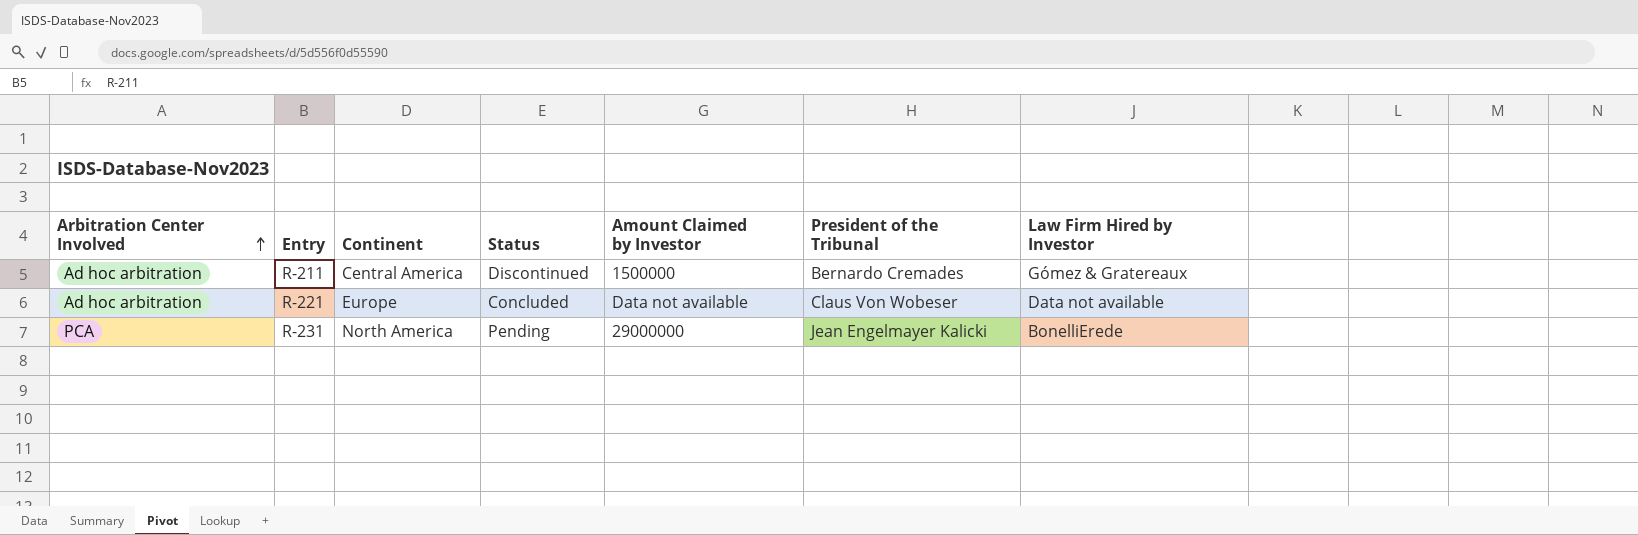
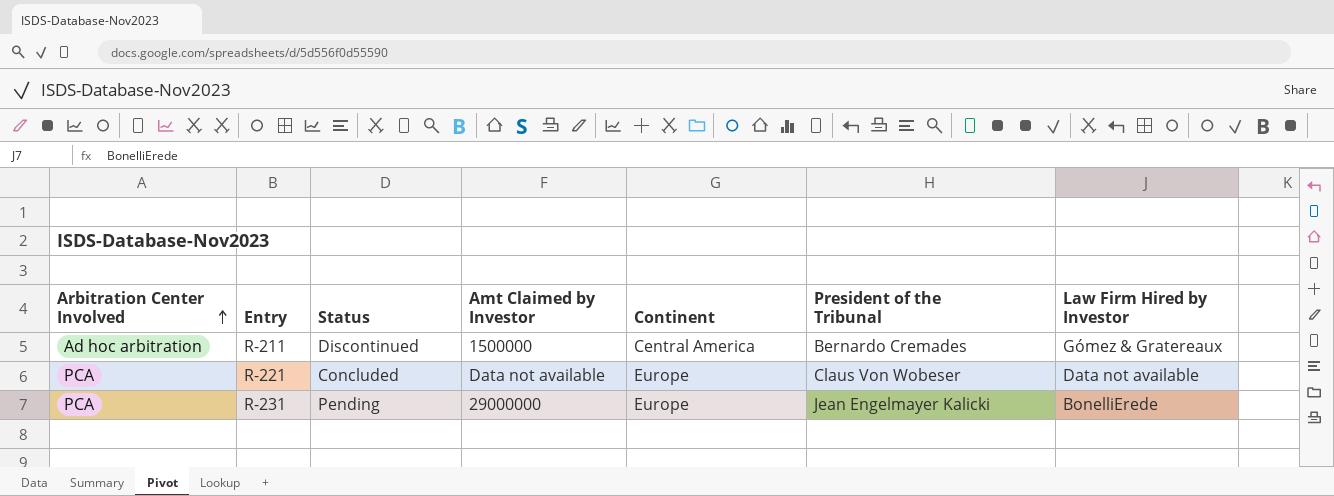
column name: Amount Claimed by Investor -> Amt Claimed by Investor
column Continent | position: 3 -> 5
R-221 | Arbitration Center Involved: Ad hoc arbitration -> PCA
R-231 | Continent: North America -> Europe

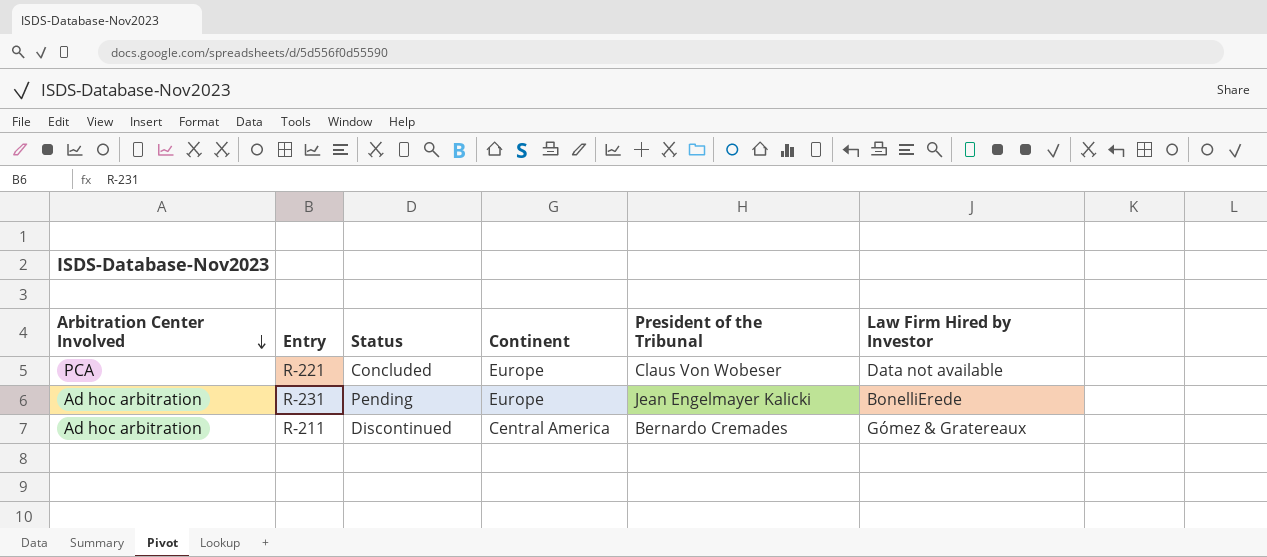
row order: Arbitration Center Involved ascending -> Arbitration Center Involved descending
column Amt Claimed by Investor | position: 4 -> none
R-231 | Arbitration Center Involved: PCA -> Ad hoc arbitration

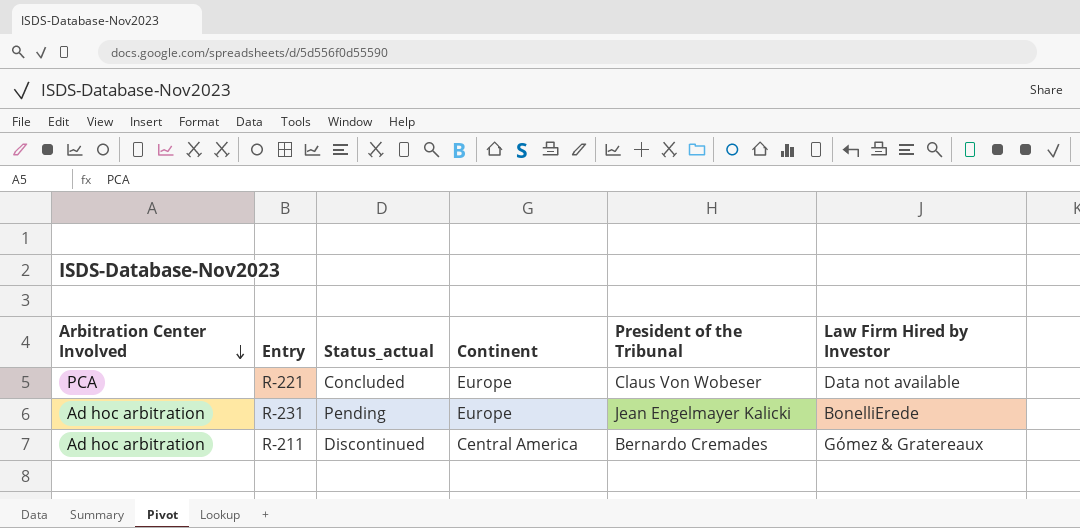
column name: Status -> Status_actual

